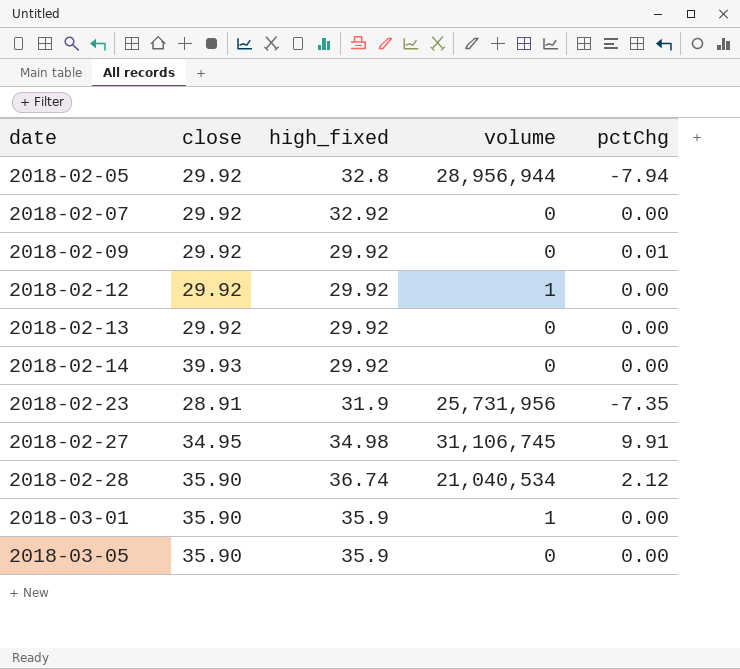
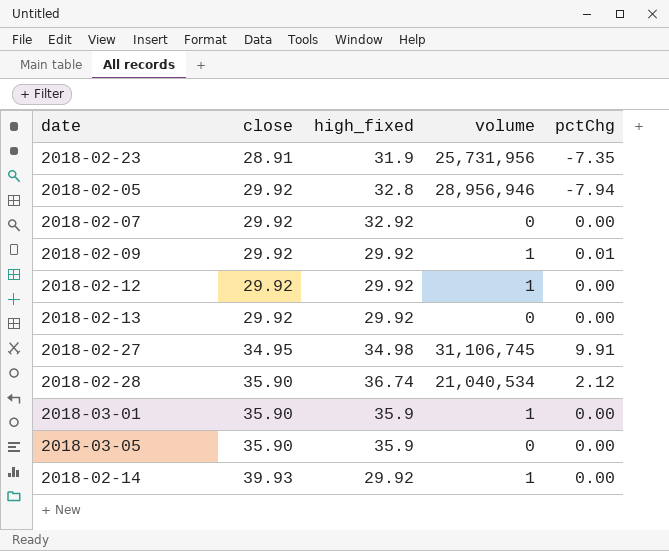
row order: date ascending -> close ascending
2018-02-05 | volume: 28,956,944 -> 28,956,946
2018-02-09 | volume: 0 -> 1
2018-02-14 | volume: 0 -> 1

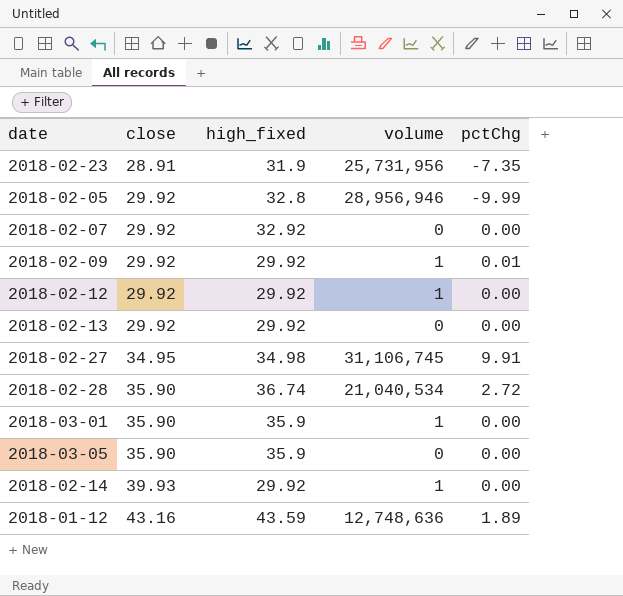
2018-02-05 | pctChg: -7.94 -> -9.99
2018-02-28 | pctChg: 2.12 -> 2.72
row 2018-01-12: none -> 43.16 | 43.59 | 12,748,636 | 1.89

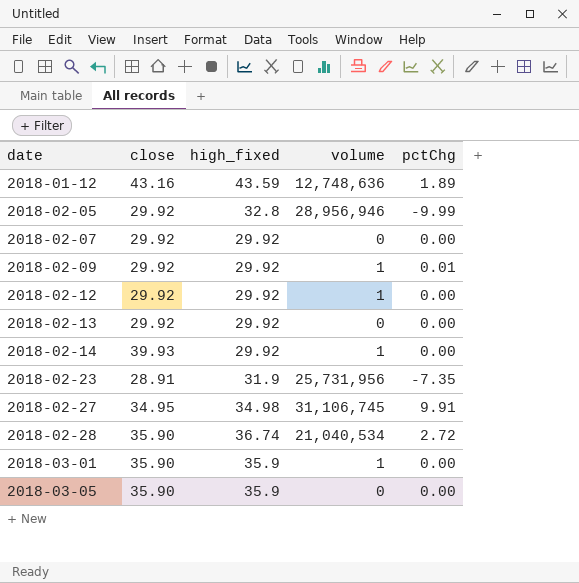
row order: close ascending -> date ascending
2018-02-07 | high_fixed: 32.92 -> 29.92

